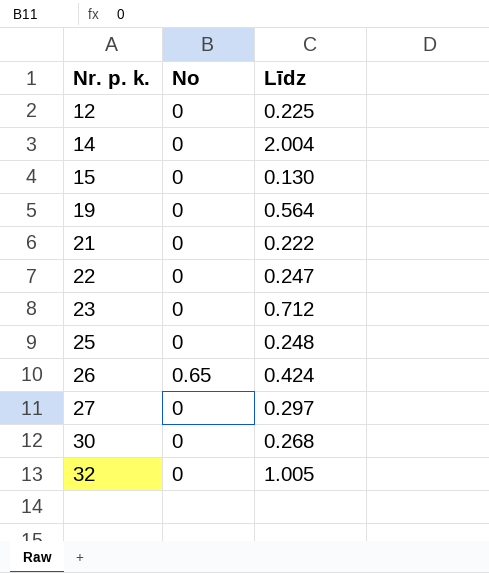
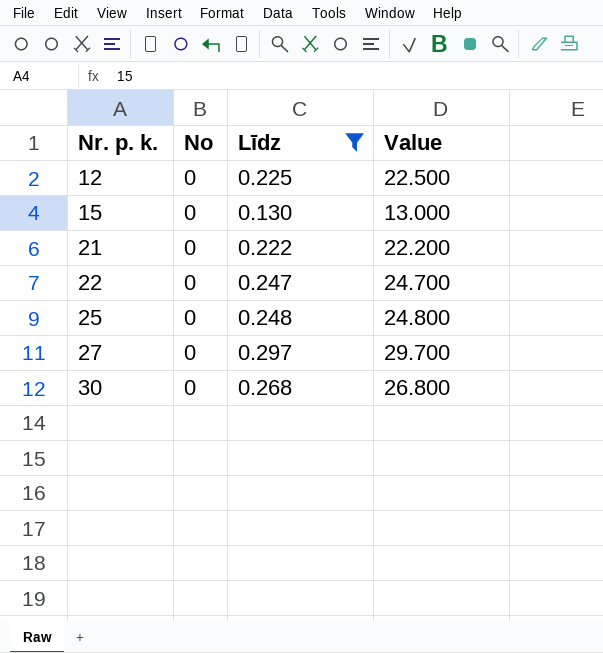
filter: none -> Līdz <= 0.297
column Value | formula: none -> [Līdz] * 100

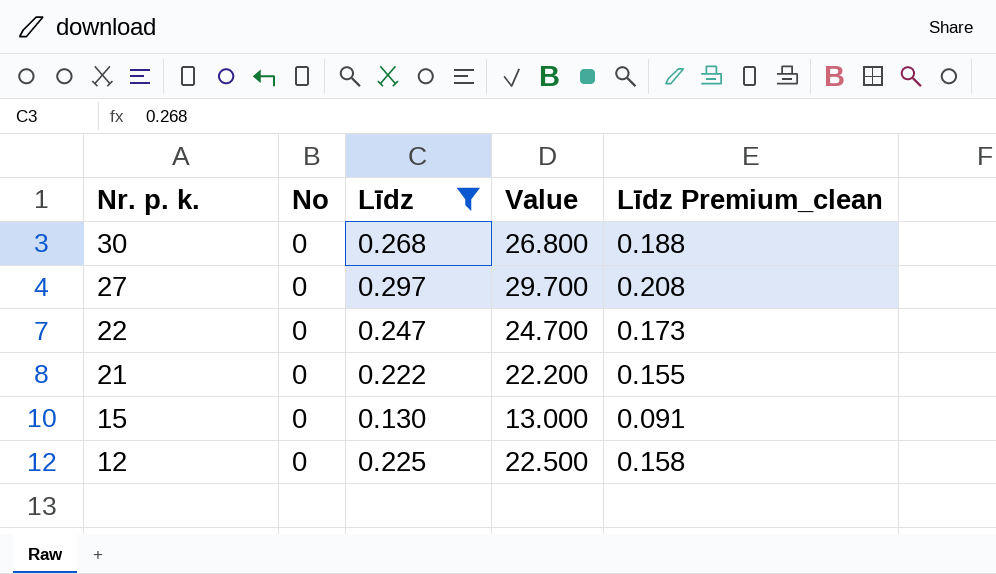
row order: Nr. p. k. ascending -> Nr. p. k. descending
column Līdz Premium_clean | formula: none -> [Līdz] * 0.7
row 25: 0 | 0.248 | 24.800 -> none

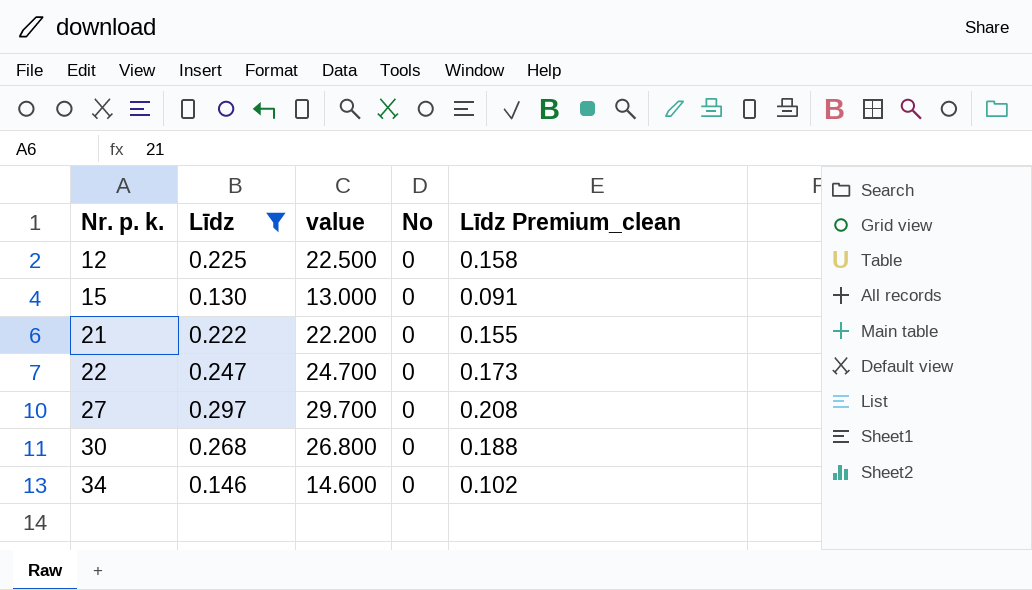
row order: Nr. p. k. descending -> Nr. p. k. ascending
column name: Value -> value
column No | position: 2 -> 4
row 34: none -> 0.146 | 14.600 | 0 | 0.102

